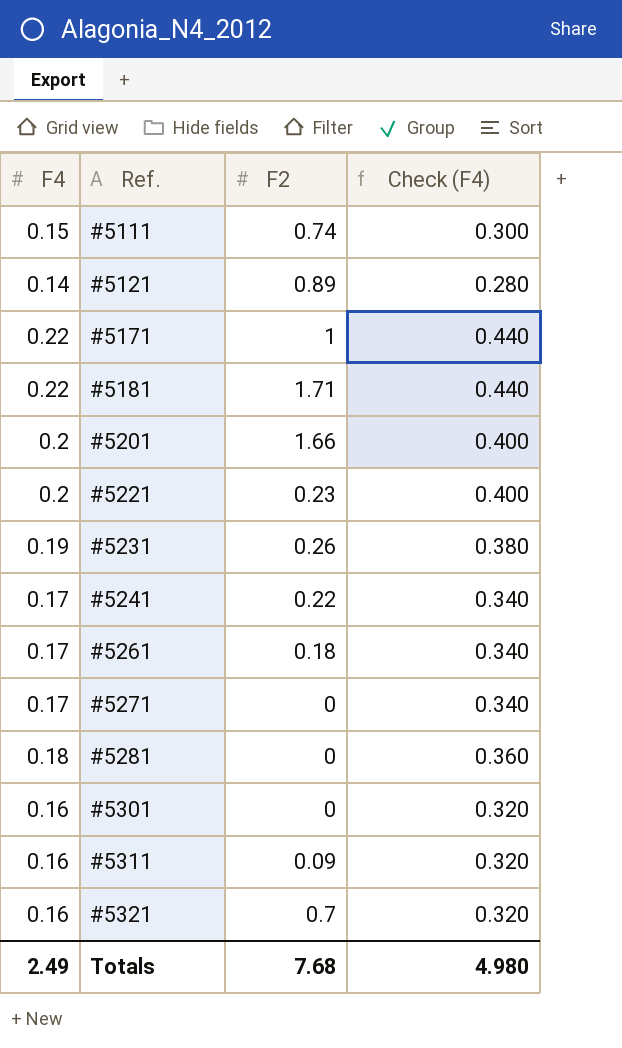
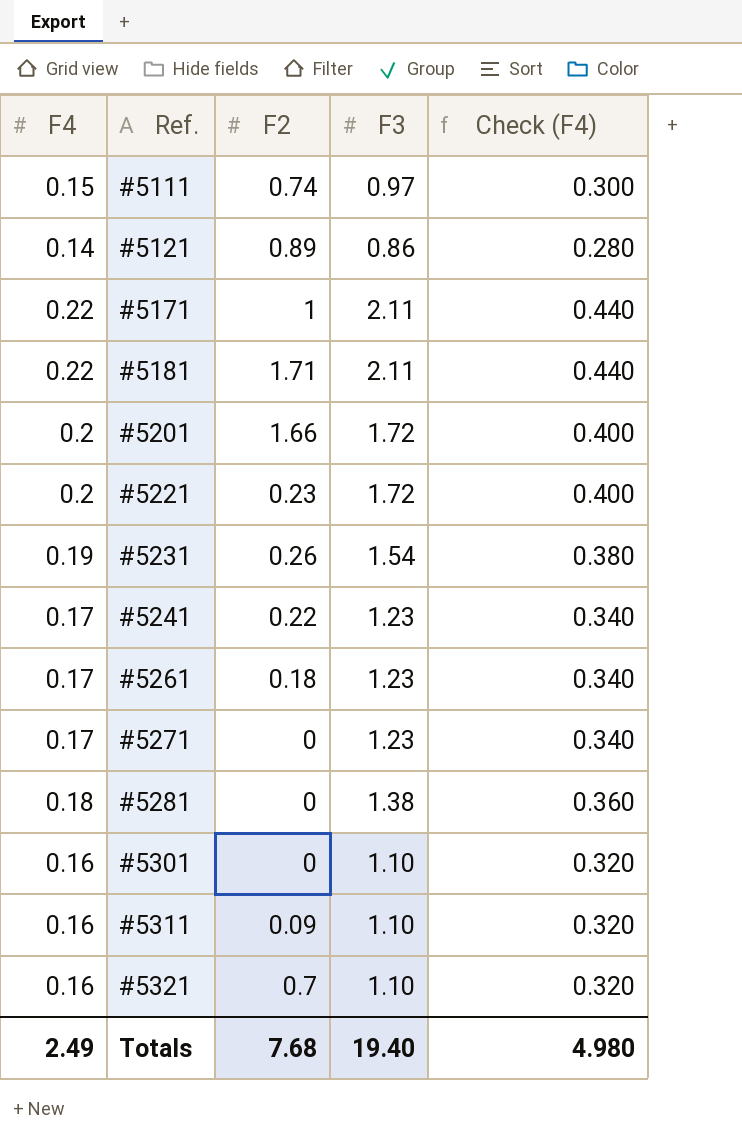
column F3 | position: none -> 4

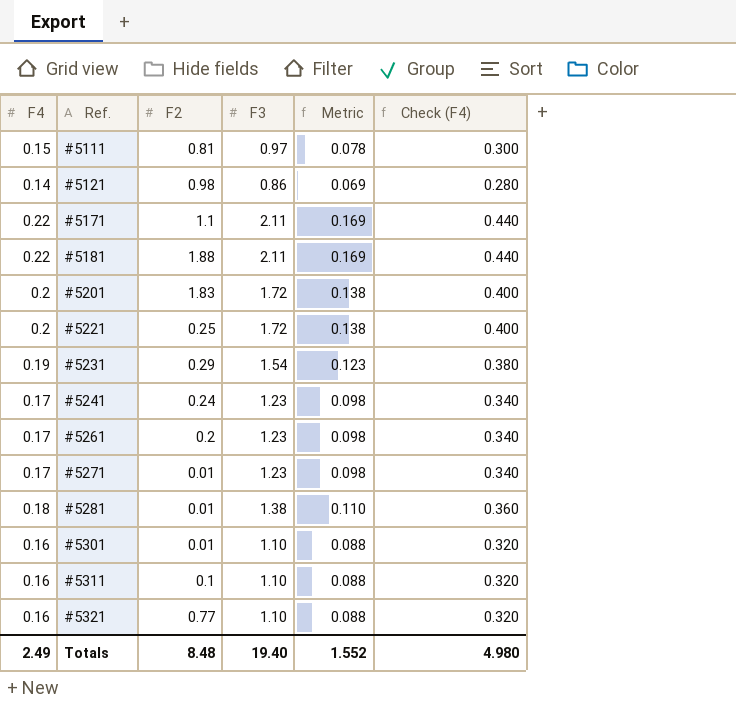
column Metric | formula: none -> [F3] * 0.08
#5111 | F2: 0.74 -> 0.81
#5121 | F2: 0.89 -> 0.98
#5171 | F2: 1 -> 1.1
#5181 | F2: 1.71 -> 1.88
#5201 | F2: 1.66 -> 1.83
#5221 | F2: 0.23 -> 0.25
#5231 | F2: 0.26 -> 0.29
#5241 | F2: 0.22 -> 0.24
#5261 | F2: 0.18 -> 0.2
#5271 | F2: 0 -> 0.01
#5281 | F2: 0 -> 0.01
#5301 | F2: 0 -> 0.01
#5311 | F2: 0.09 -> 0.1
#5321 | F2: 0.7 -> 0.77
Totals | F2: 7.68 -> 8.48

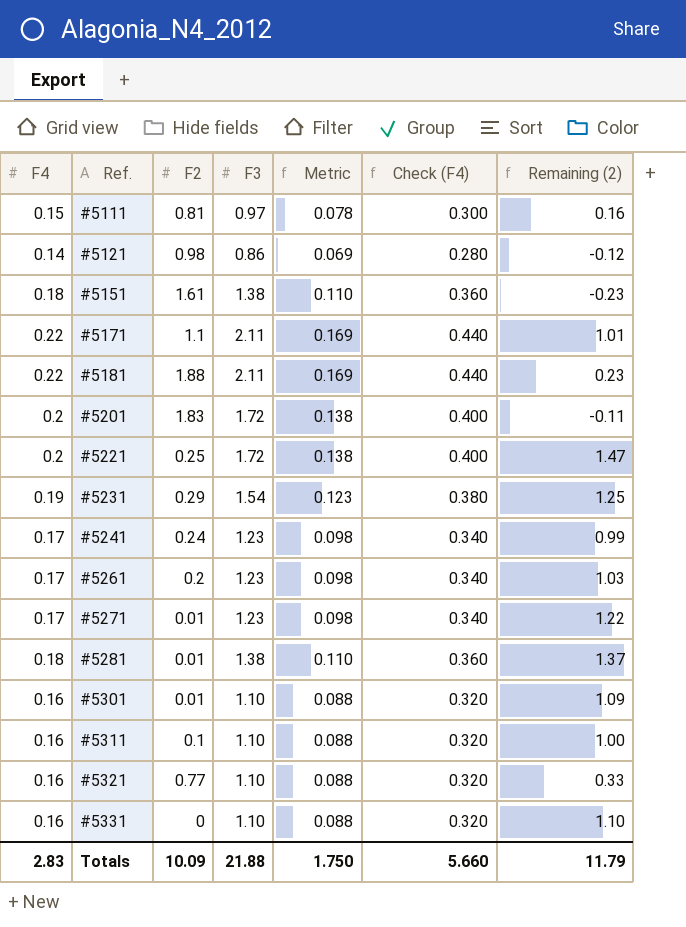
column Remaining (2) | formula: none -> [F3] - [F2]
row #5151: none -> 0.18 | 1.61 | 1.38 | 0.110 | 0.360 | -0.23
row #5331: none -> 0.16 | 0 | 1.10 | 0.088 | 0.320 | 1.10
Totals | F4: 2.49 -> 2.83
Totals | F2: 8.48 -> 10.09
Totals | F3: 19.40 -> 21.88
Totals | Metric: 1.552 -> 1.750
Totals | Check (F4): 4.980 -> 5.660

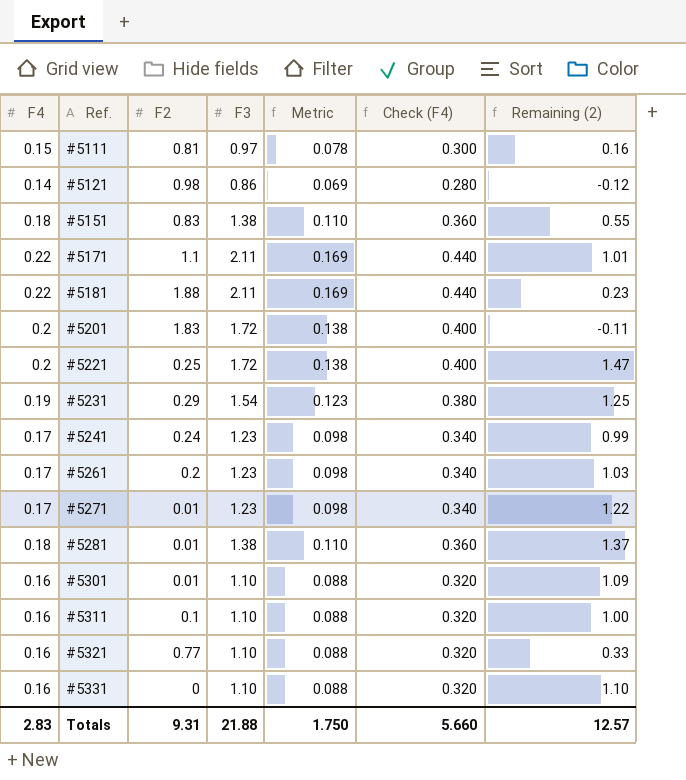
#5151 | F2: 1.61 -> 0.83
#5151 | Remaining (2): -0.23 -> 0.55
Totals | F2: 10.09 -> 9.31
Totals | Remaining (2): 11.79 -> 12.57

